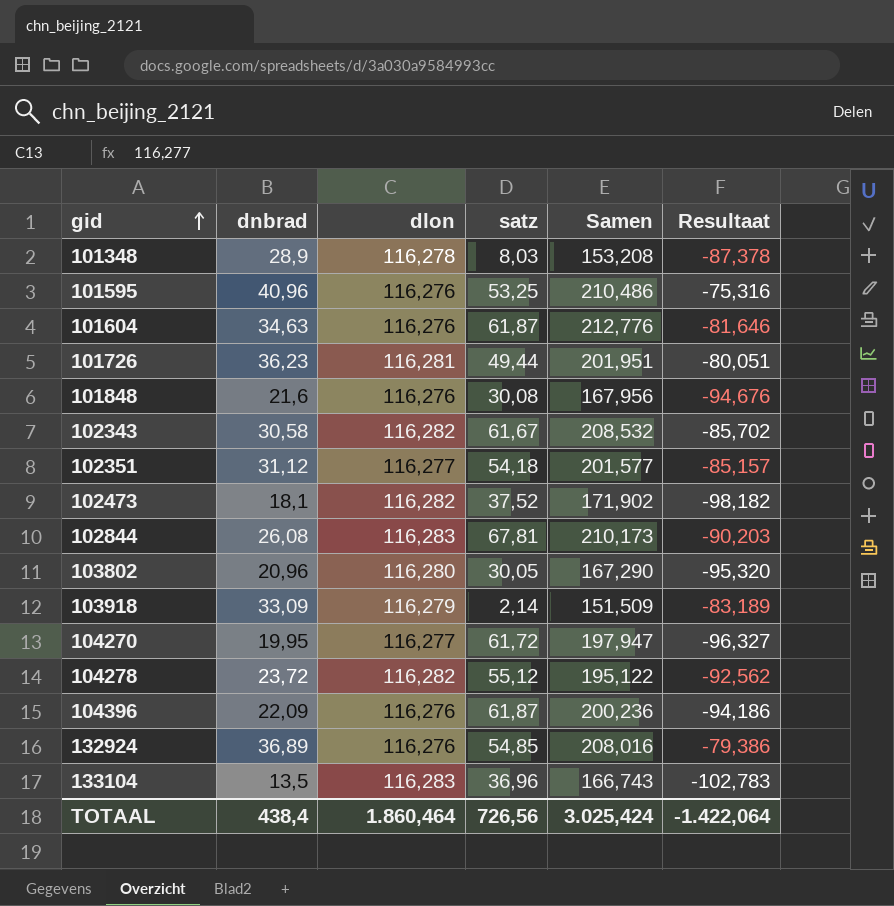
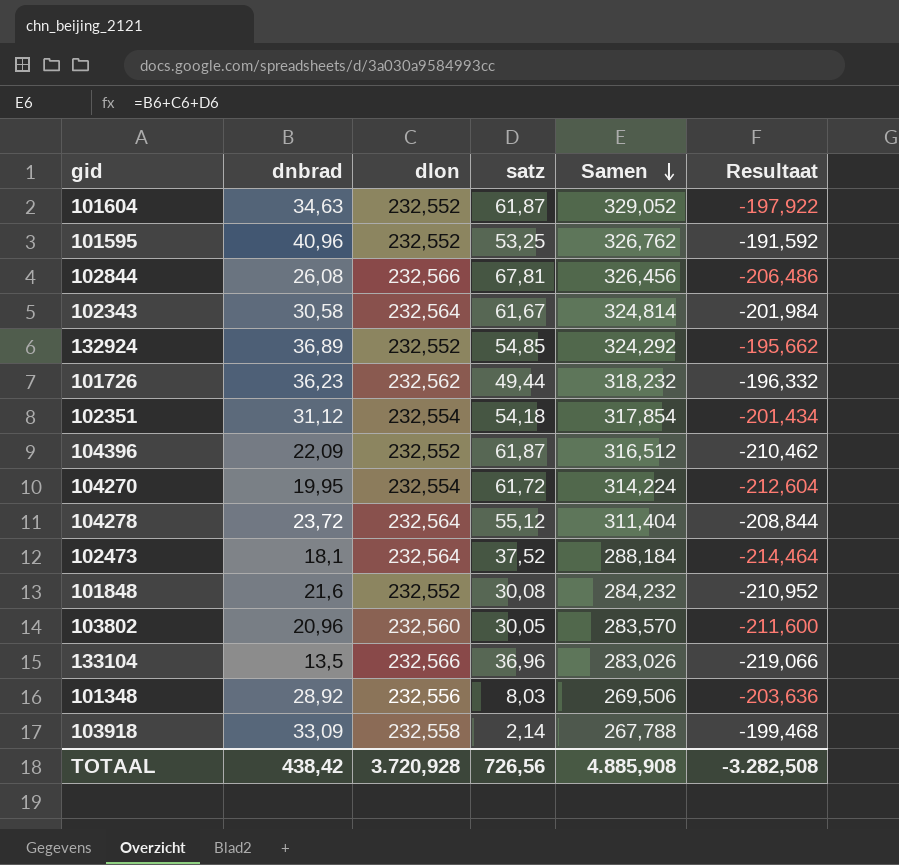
row order: gid ascending -> Samen descending
101604 | dlon: 116,276 -> 232,552
101604 | Samen: 212,776 -> 329,052
101604 | Resultaat: -81,646 -> -197,922
101595 | dlon: 116,276 -> 232,552
101595 | Samen: 210,486 -> 326,762
101595 | Resultaat: -75,316 -> -191,592
102844 | dlon: 116,283 -> 232,566
102844 | Samen: 210,173 -> 326,456
102844 | Resultaat: -90,203 -> -206,486
102343 | dlon: 116,282 -> 232,564
102343 | Samen: 208,532 -> 324,814
102343 | Resultaat: -85,702 -> -201,984
132924 | dlon: 116,276 -> 232,552
132924 | Samen: 208,016 -> 324,292
132924 | Resultaat: -79,386 -> -195,662
101726 | dlon: 116,281 -> 232,562
101726 | Samen: 201,951 -> 318,232
101726 | Resultaat: -80,051 -> -196,332
102351 | dlon: 116,277 -> 232,554
102351 | Samen: 201,577 -> 317,854
102351 | Resultaat: -85,157 -> -201,434
104396 | dlon: 116,276 -> 232,552
104396 | Samen: 200,236 -> 316,512
104396 | Resultaat: -94,186 -> -210,462
104270 | dlon: 116,277 -> 232,554
104270 | Samen: 197,947 -> 314,224
104270 | Resultaat: -96,327 -> -212,604
104278 | dlon: 116,282 -> 232,564
104278 | Samen: 195,122 -> 311,404
104278 | Resultaat: -92,562 -> -208,844
102473 | dlon: 116,282 -> 232,564
102473 | Samen: 171,902 -> 288,184
102473 | Resultaat: -98,182 -> -214,464
101848 | dlon: 116,276 -> 232,552
101848 | Samen: 167,956 -> 284,232
101848 | Resultaat: -94,676 -> -210,952
103802 | dlon: 116,280 -> 232,560
103802 | Samen: 167,290 -> 283,570
103802 | Resultaat: -95,320 -> -211,600
133104 | dlon: 116,283 -> 232,566
133104 | Samen: 166,743 -> 283,026
133104 | Resultaat: -102,783 -> -219,066
101348 | dnbrad: 28,9 -> 28,92
101348 | dlon: 116,278 -> 232,556
101348 | Samen: 153,208 -> 269,506
101348 | Resultaat: -87,378 -> -203,636
103918 | dlon: 116,279 -> 232,558
103918 | Samen: 151,509 -> 267,788
103918 | Resultaat: -83,189 -> -199,468
TOTAAL | dnbrad: 438,4 -> 438,42
TOTAAL | dlon: 1.860,464 -> 3.720,928
TOTAAL | Samen: 3.025,424 -> 4.885,908
TOTAAL | Resultaat: -1.422,064 -> -3.282,508

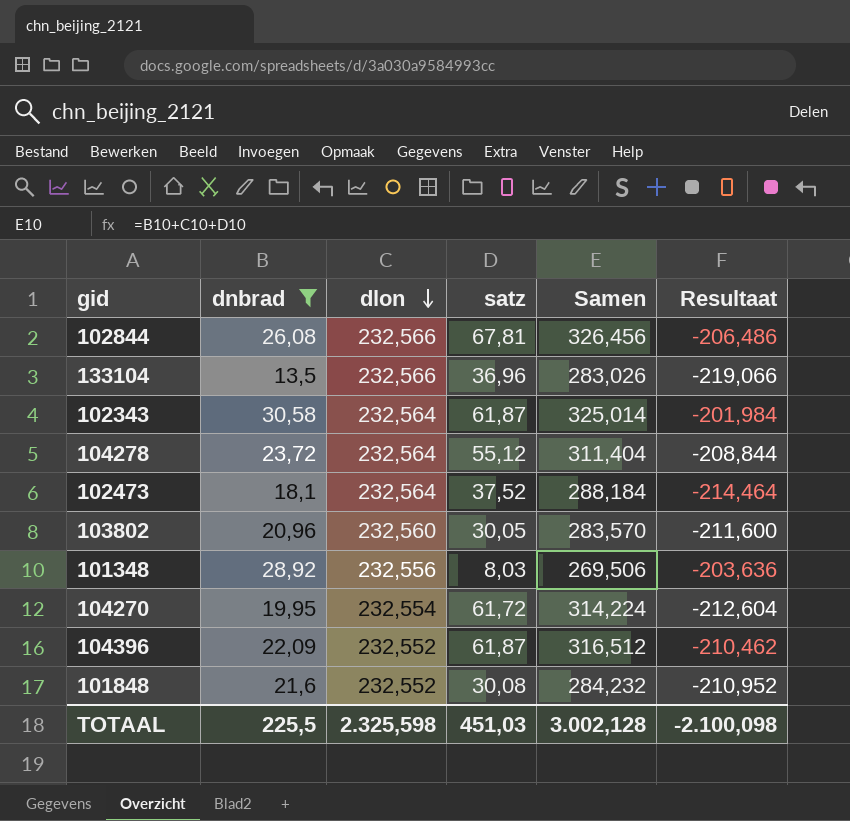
filter: none -> dnbrad <= 30,58
row order: Samen descending -> dlon descending
102343 | satz: 61,67 -> 61,87
102343 | Samen: 324,814 -> 325,014
TOTAAL | dnbrad: 438,42 -> 225,5
TOTAAL | dlon: 3.720,928 -> 2.325,598
TOTAAL | satz: 726,56 -> 451,03
TOTAAL | Samen: 4.885,908 -> 3.002,128
TOTAAL | Resultaat: -3.282,508 -> -2.100,098

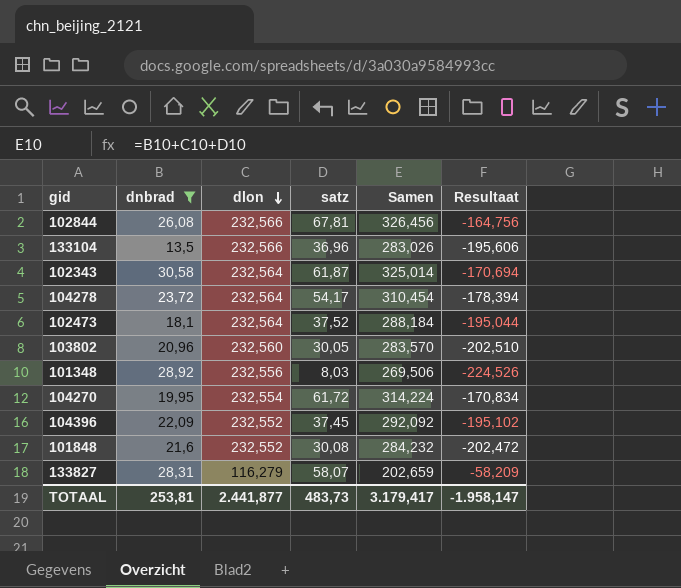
column Resultaat | formula: [dnbrad] - [dlon] -> [satz] - [dlon]
104278 | satz: 55,12 -> 54,17
104278 | Samen: 311,404 -> 310,454
104396 | satz: 61,87 -> 37,45
104396 | Samen: 316,512 -> 292,092
row 133827: none -> 28,31 | 116,279 | 58,07 | 202,659 | -58,209
TOTAAL | dnbrad: 225,5 -> 253,81
TOTAAL | dlon: 2.325,598 -> 2.441,877
TOTAAL | satz: 451,03 -> 483,73
TOTAAL | Samen: 3.002,128 -> 3.179,417
TOTAAL | Resultaat: -2.100,098 -> -1.958,147

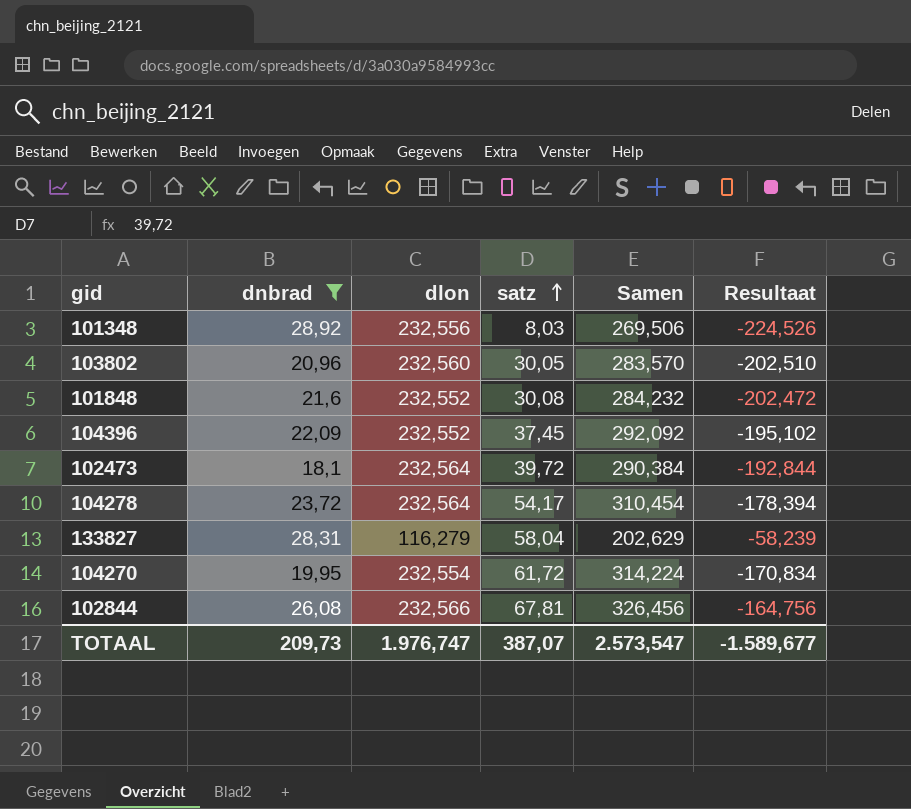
row order: dlon descending -> satz ascending
row 133104: 13,5 | 232,566 | 36,96 | 283,026 | -195,606 -> none
row 102343: 30,58 | 232,564 | 61,87 | 325,014 | -170,694 -> none
102473 | satz: 37,52 -> 39,72
102473 | Samen: 288,184 -> 290,384
102473 | Resultaat: -195,044 -> -192,844
133827 | satz: 58,07 -> 58,04
133827 | Samen: 202,659 -> 202,629
133827 | Resultaat: -58,209 -> -58,239
TOTAAL | dnbrad: 253,81 -> 209,73
TOTAAL | dlon: 2.441,877 -> 1.976,747
TOTAAL | satz: 483,73 -> 387,07
TOTAAL | Samen: 3.179,417 -> 2.573,547
TOTAAL | Resultaat: -1.958,147 -> -1.589,677

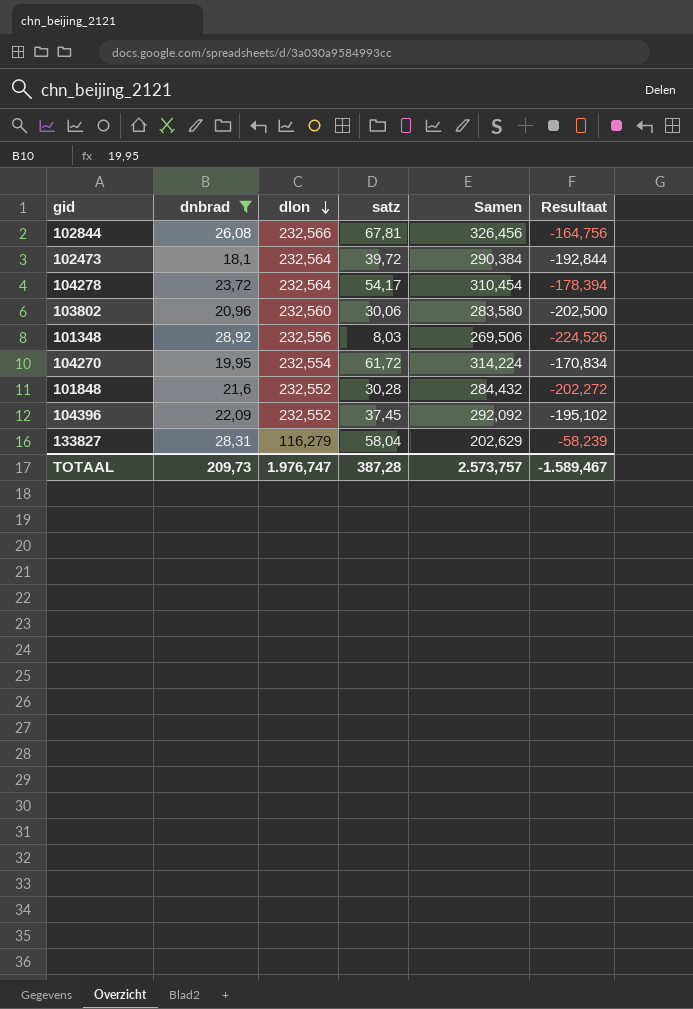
row order: satz ascending -> dlon descending
103802 | satz: 30,05 -> 30,06
103802 | Samen: 283,570 -> 283,580
103802 | Resultaat: -202,510 -> -202,500
101848 | satz: 30,08 -> 30,28
101848 | Samen: 284,232 -> 284,432
101848 | Resultaat: -202,472 -> -202,272
TOTAAL | satz: 387,07 -> 387,28
TOTAAL | Samen: 2.573,547 -> 2.573,757
TOTAAL | Resultaat: -1.589,677 -> -1.589,467

